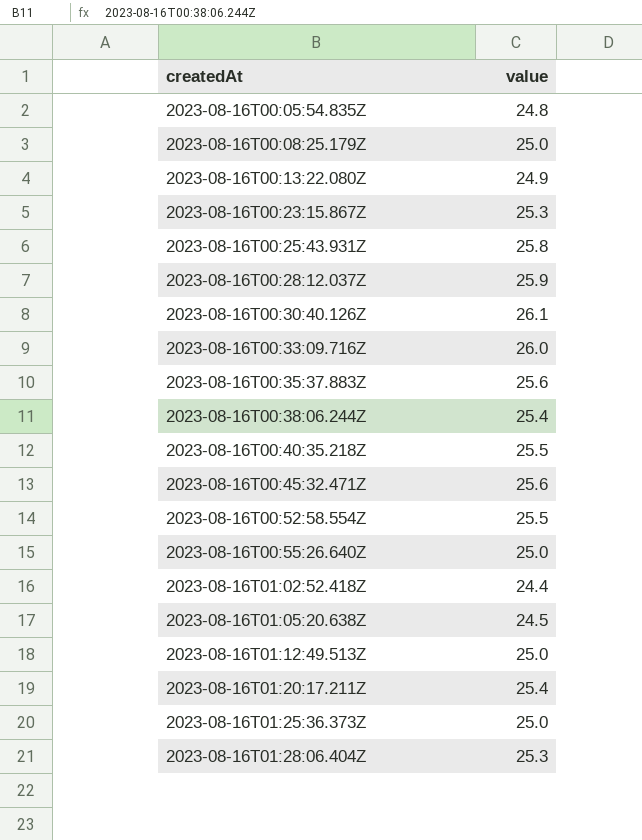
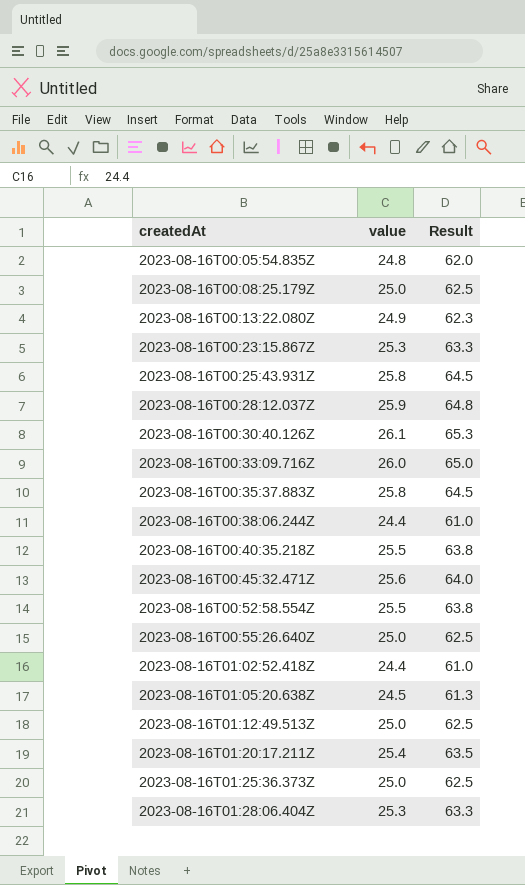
column Result | formula: none -> [value] * 2.5
2023-08-16T00:35:37.883Z | value: 25.6 -> 25.8
2023-08-16T00:38:06.244Z | value: 25.4 -> 24.4

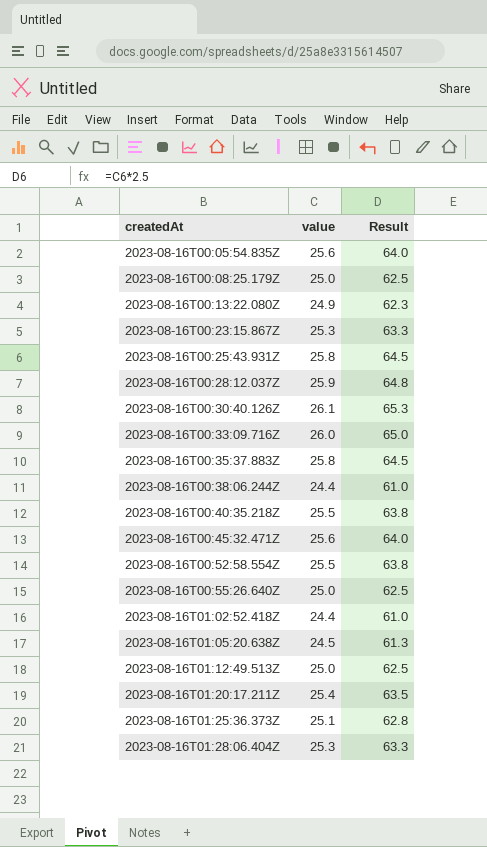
2023-08-16T00:05:54.835Z | value: 24.8 -> 25.6
2023-08-16T00:05:54.835Z | Result: 62.0 -> 64.0
2023-08-16T01:25:36.373Z | value: 25.0 -> 25.1
2023-08-16T01:25:36.373Z | Result: 62.5 -> 62.8

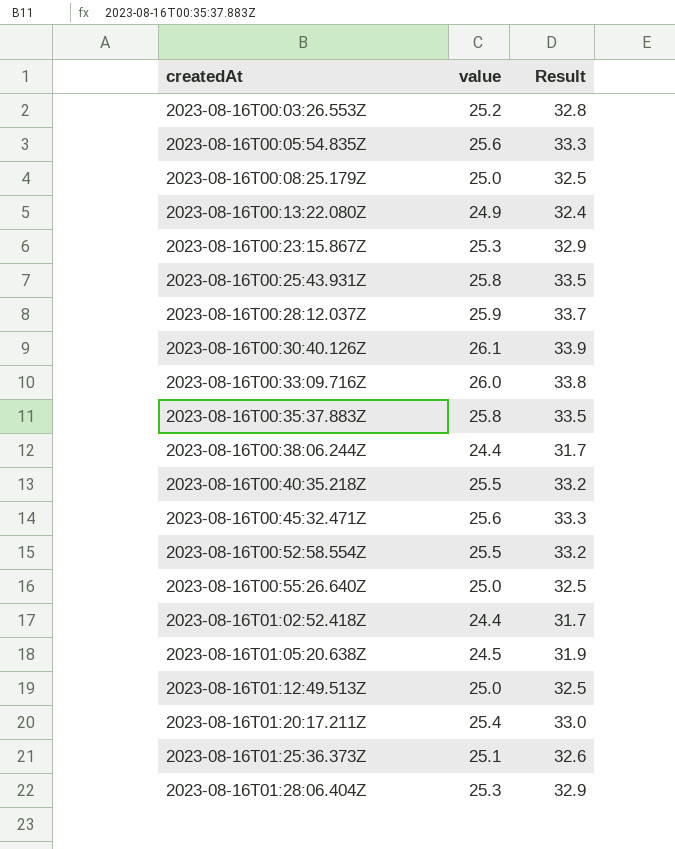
column Result | formula: [value] * 2.5 -> [value] * 1.3
row 2023-08-16T00:03:26.553Z: none -> 25.2 | 32.8

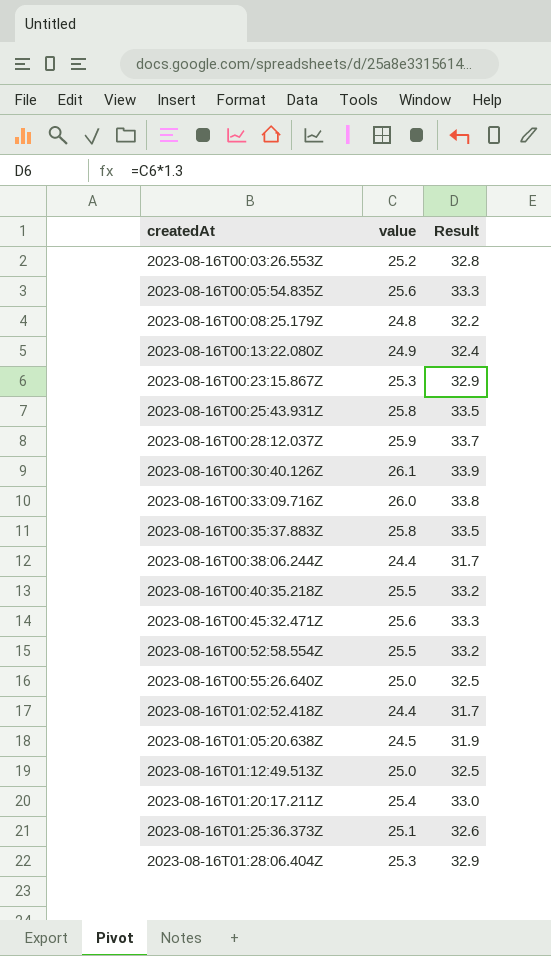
2023-08-16T00:08:25.179Z | value: 25.0 -> 24.8
2023-08-16T00:08:25.179Z | Result: 32.5 -> 32.2

